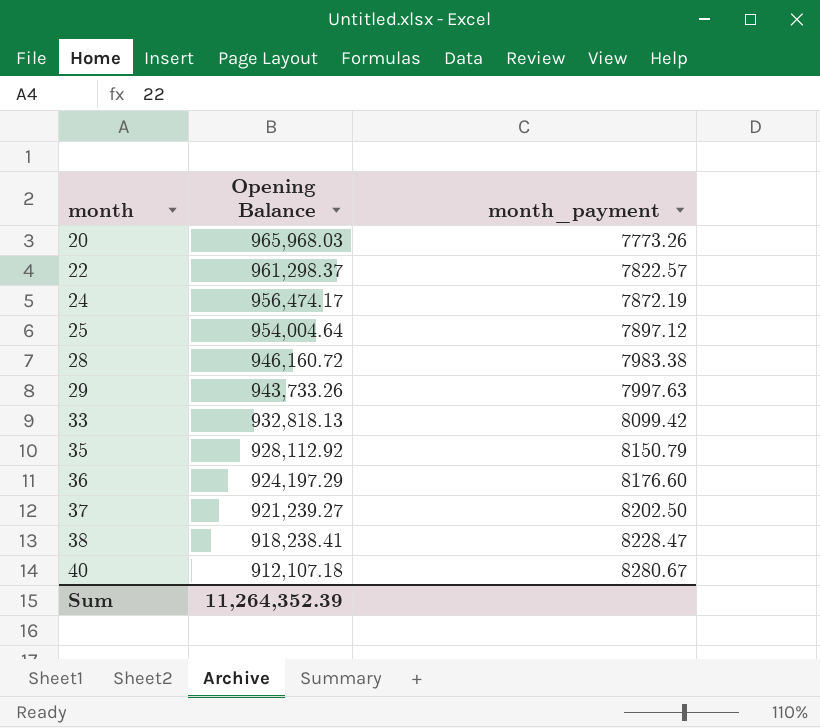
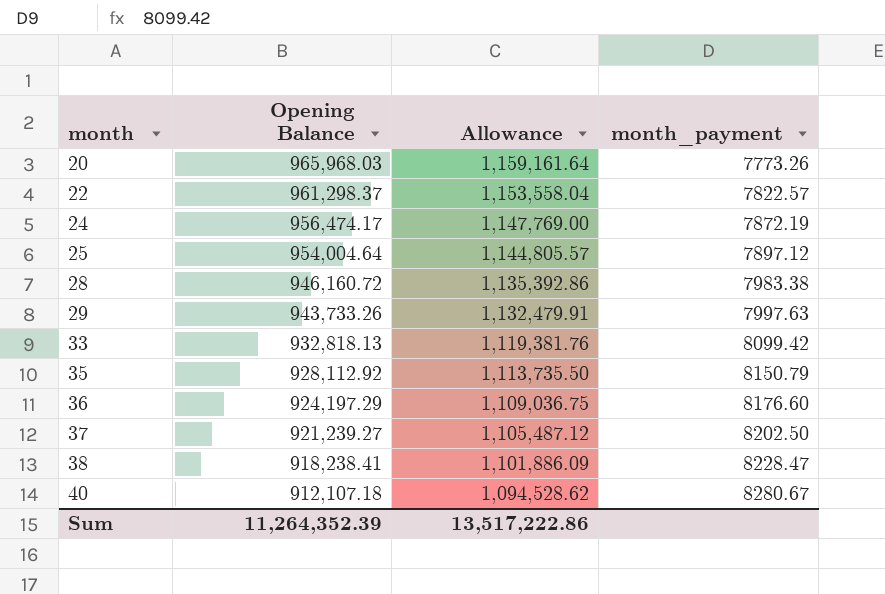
column Allowance | formula: none -> [Opening Balance] * 1.2

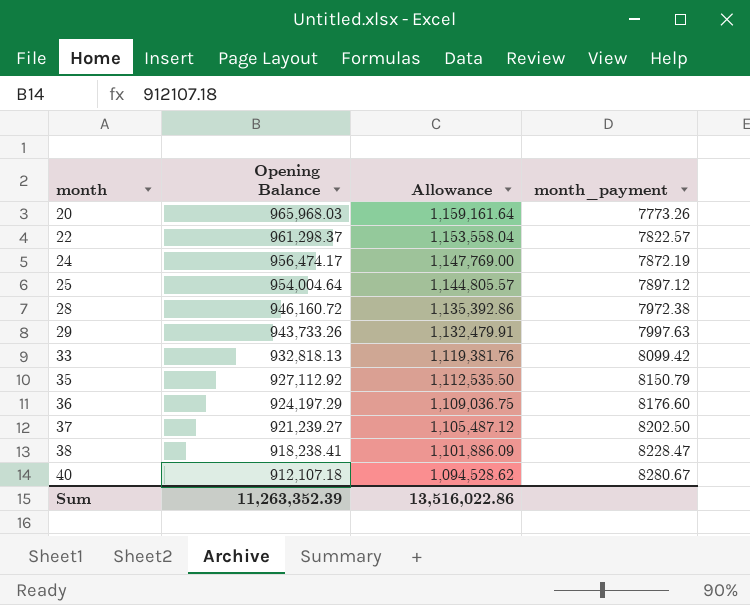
28 | month_payment: 7983.38 -> 7972.38
35 | Opening Balance: 928,112.92 -> 927,112.92
35 | Allowance: 1,113,735.50 -> 1,112,535.50
Sum | Opening Balance: 11,264,352.39 -> 11,263,352.39
Sum | Allowance: 13,517,222.86 -> 13,516,022.86

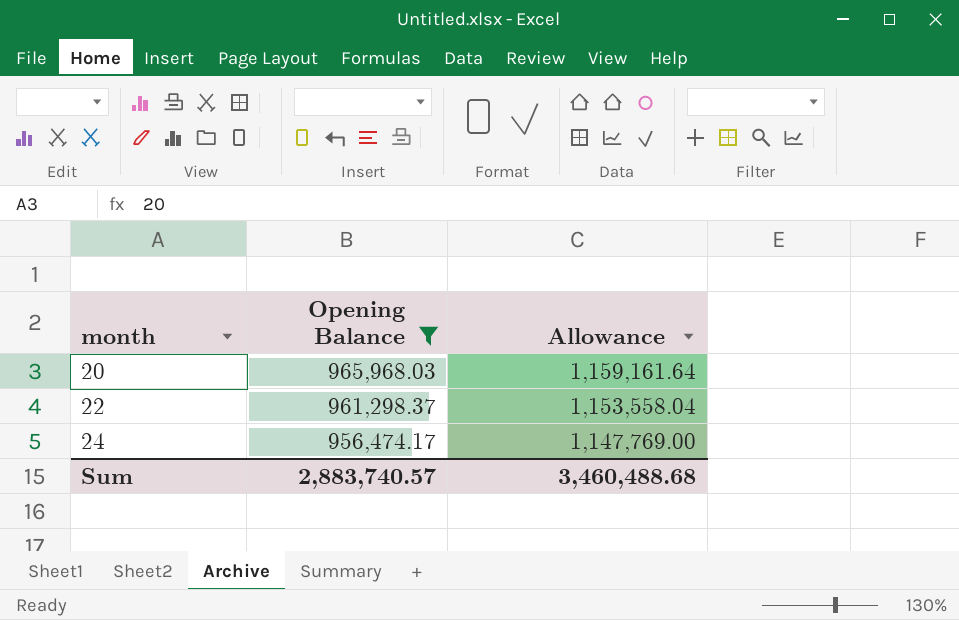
filter: none -> Opening Balance >= 956,474.17
column month_payment | position: 4 -> none
Sum | Opening Balance: 11,263,352.39 -> 2,883,740.57
Sum | Allowance: 13,516,022.86 -> 3,460,488.68

